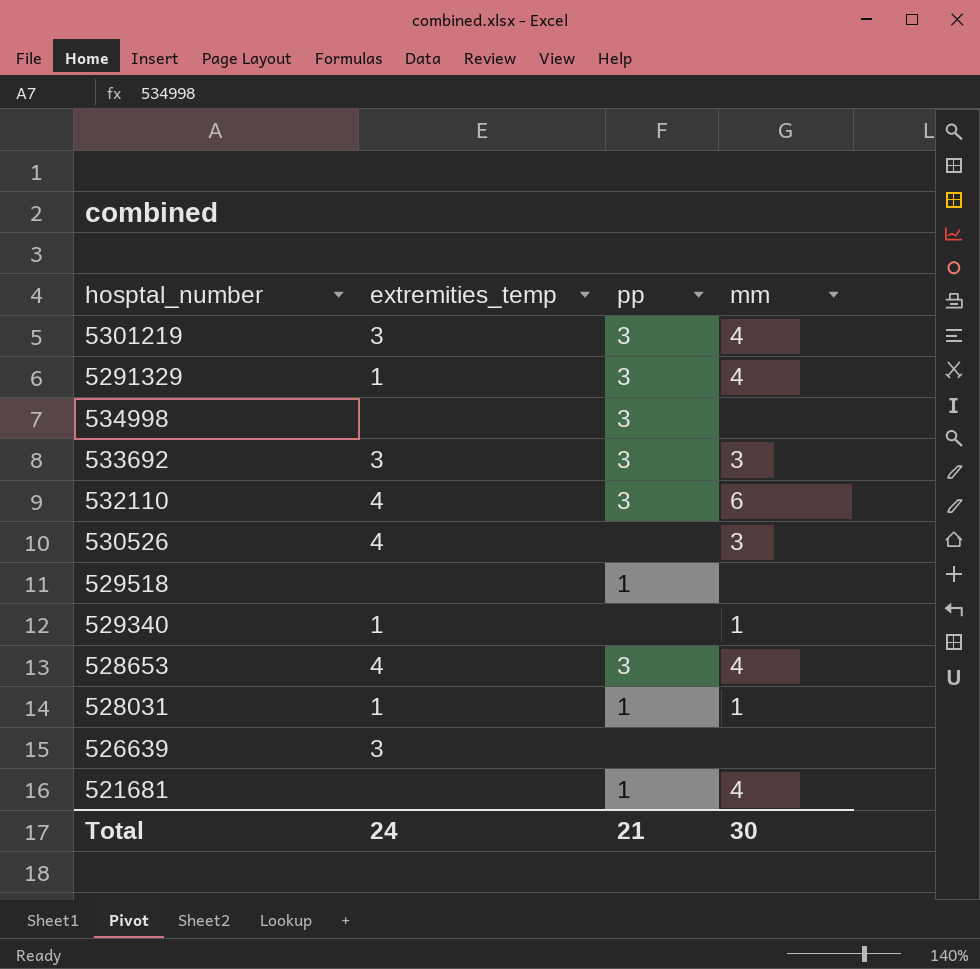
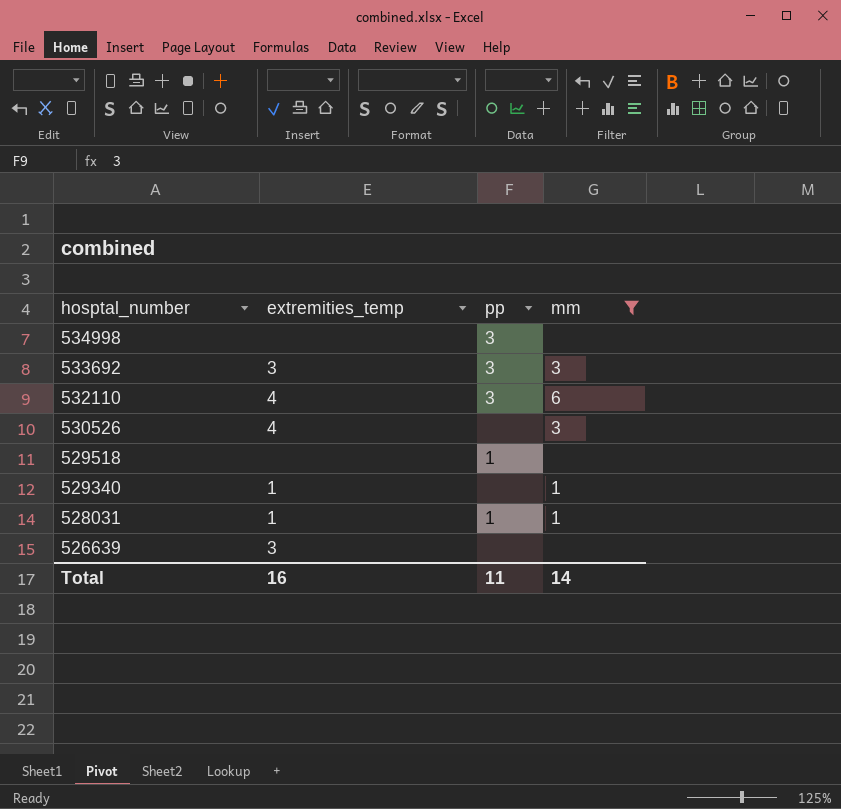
filter: none -> mm != 4
Total | extremities_temp: 24 -> 16
Total | pp: 21 -> 11
Total | mm: 30 -> 14

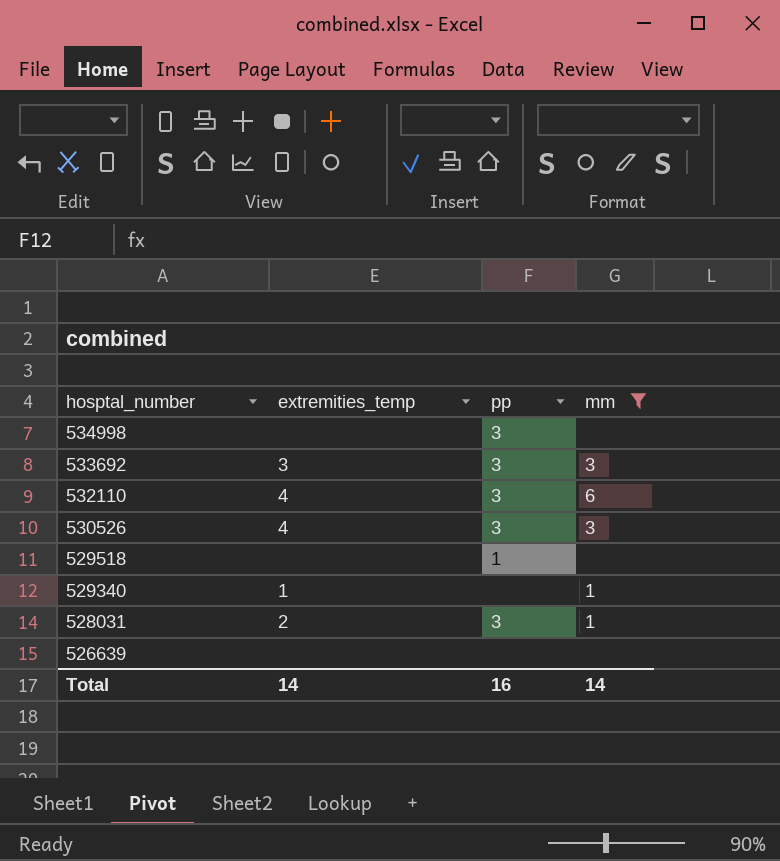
530526 | pp: none -> 3
528031 | extremities_temp: 1 -> 2
528031 | pp: 1 -> 3
526639 | extremities_temp: 3 -> none
Total | extremities_temp: 16 -> 14
Total | pp: 11 -> 16

